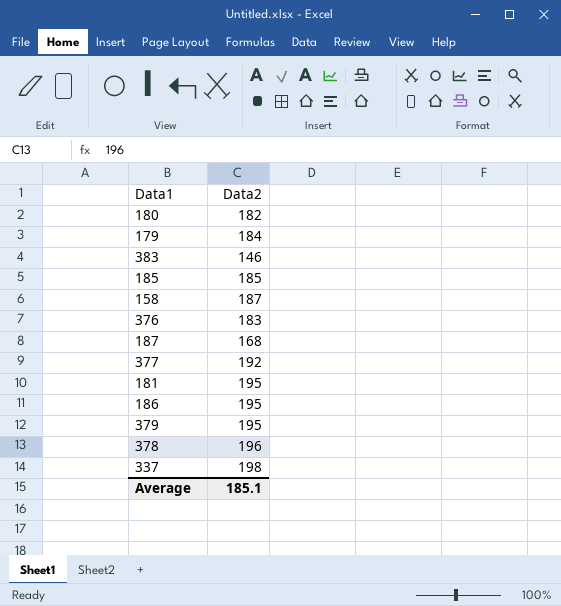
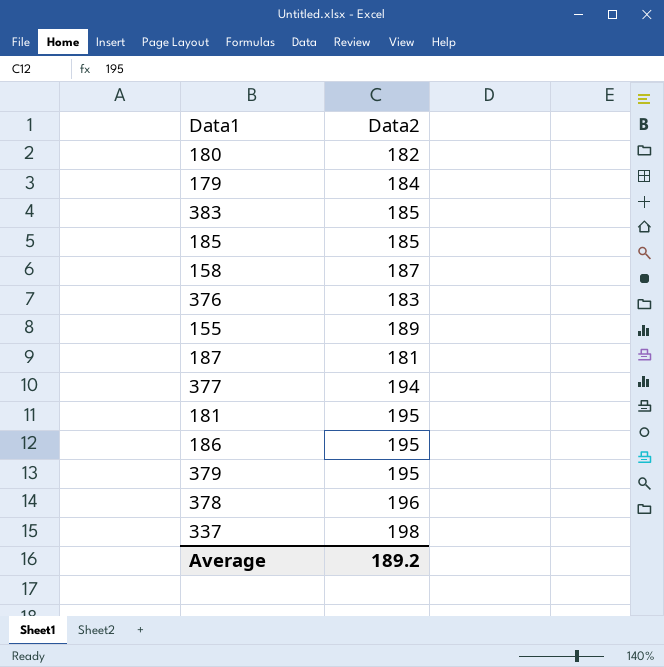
383 | Data2: 146 -> 185
row 155: none -> 189
187 | Data2: 168 -> 181
377 | Data2: 192 -> 194
Average | Data2: 185.1 -> 189.2

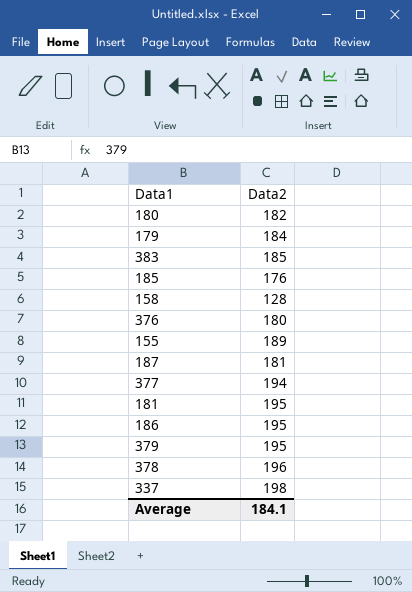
185 | Data2: 185 -> 176
158 | Data2: 187 -> 128
376 | Data2: 183 -> 180
Average | Data2: 189.2 -> 184.1

